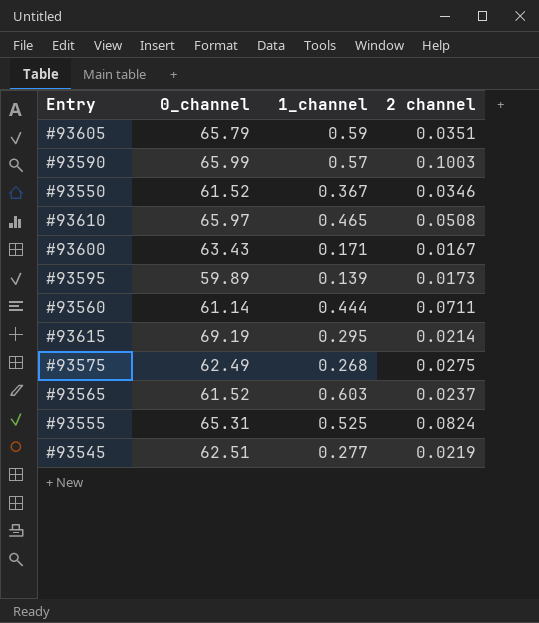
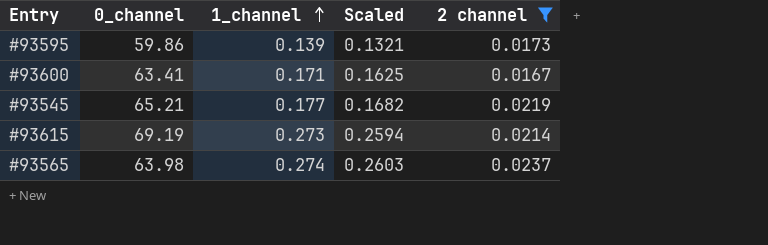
filter: none -> 2 channel <= 0.0237
row order: none -> 1_channel ascending
column Scaled | formula: none -> [1_channel] * 0.95
#93595 | 0_channel: 59.89 -> 59.86
#93600 | 0_channel: 63.43 -> 63.41
#93545 | 0_channel: 62.51 -> 65.21
#93545 | 1_channel: 0.277 -> 0.177
#93615 | 1_channel: 0.295 -> 0.273
#93565 | 0_channel: 61.52 -> 63.98
#93565 | 1_channel: 0.603 -> 0.274

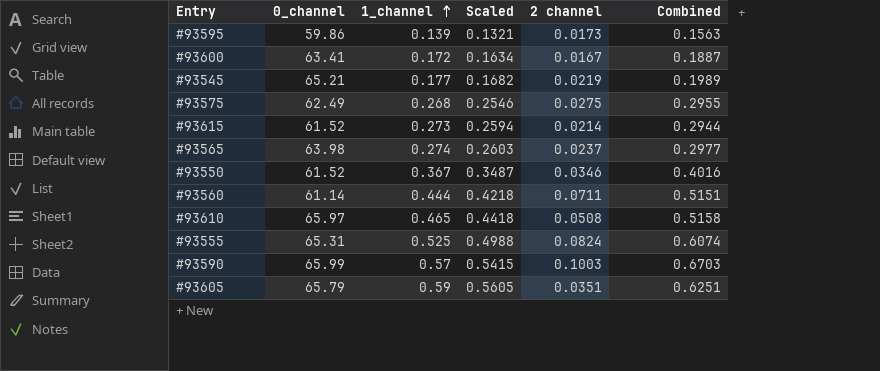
filter: 2 channel <= 0.0237 -> none
column Combined | formula: none -> [1_channel] + [2 channel]
#93600 | 1_channel: 0.171 -> 0.172
#93600 | Scaled: 0.1625 -> 0.1634
#93615 | 0_channel: 69.19 -> 61.52

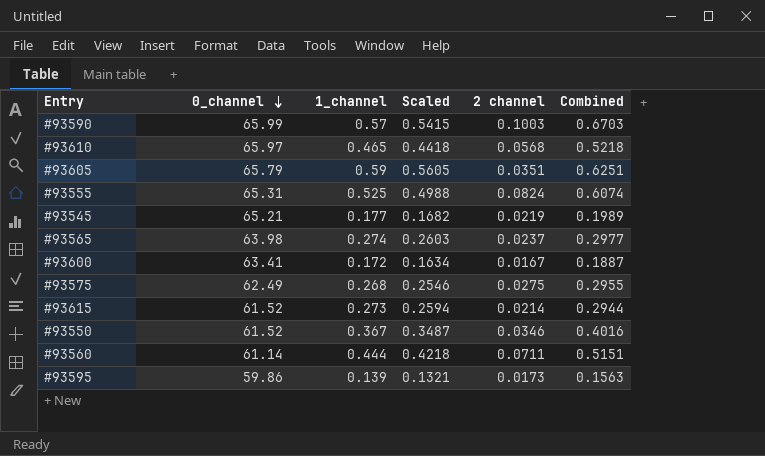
row order: 1_channel ascending -> 0_channel descending
#93610 | 2 channel: 0.0508 -> 0.0568
#93610 | Combined: 0.5158 -> 0.5218

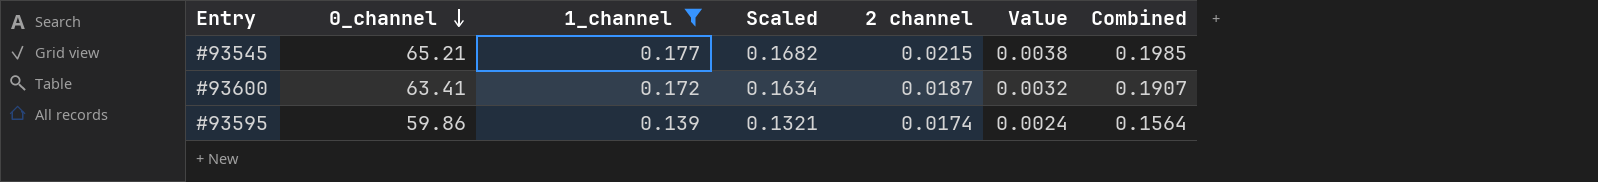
filter: none -> 1_channel <= 0.177
column Value | formula: none -> [1_channel] * [2 channel]
#93545 | 2 channel: 0.0219 -> 0.0215
#93545 | Combined: 0.1989 -> 0.1985
#93600 | 2 channel: 0.0167 -> 0.0187
#93600 | Combined: 0.1887 -> 0.1907
#93595 | 2 channel: 0.0173 -> 0.0174
#93595 | Combined: 0.1563 -> 0.1564

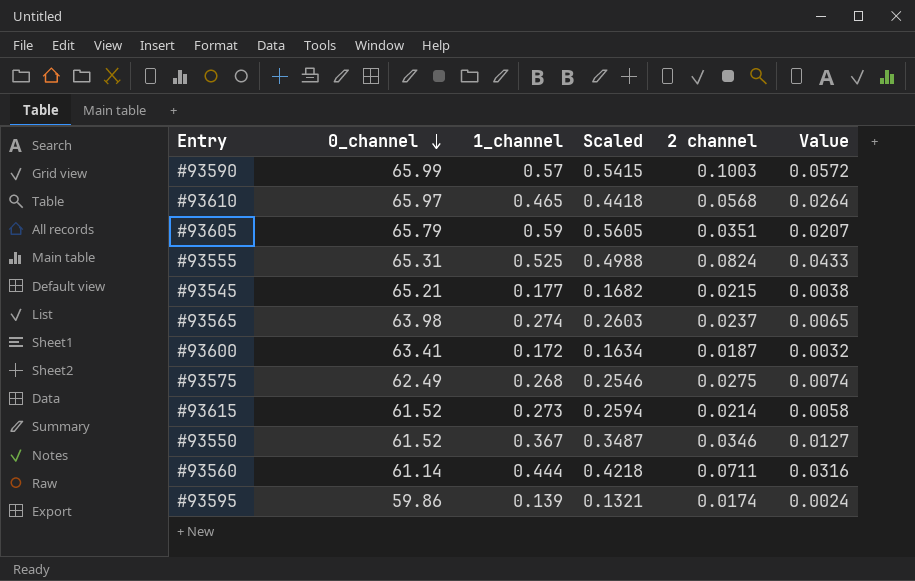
filter: 1_channel <= 0.177 -> none
column Combined | formula: [1_channel] + [2 channel] -> none

